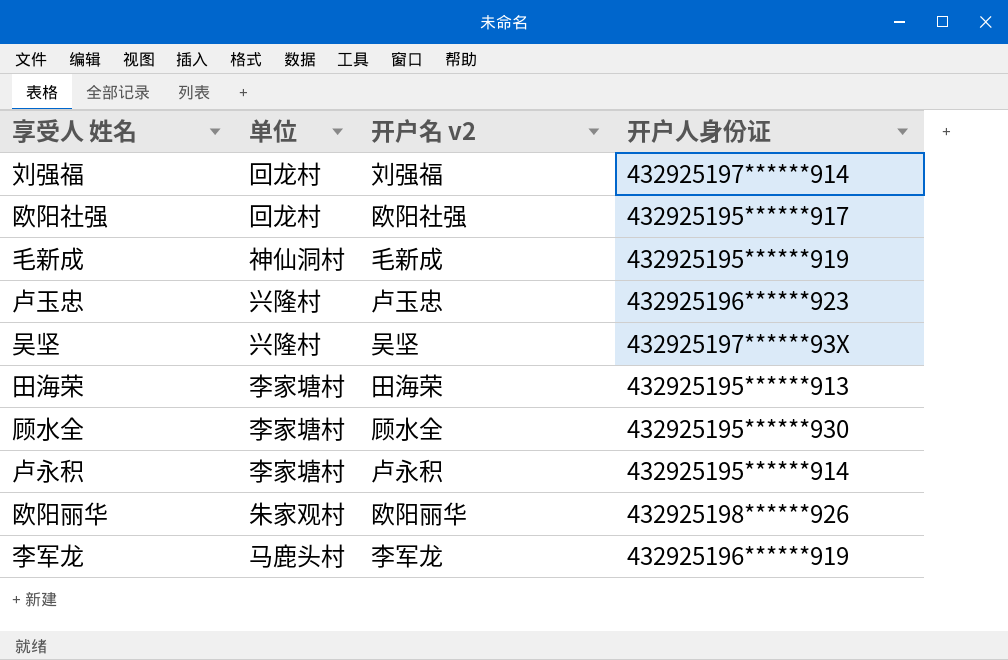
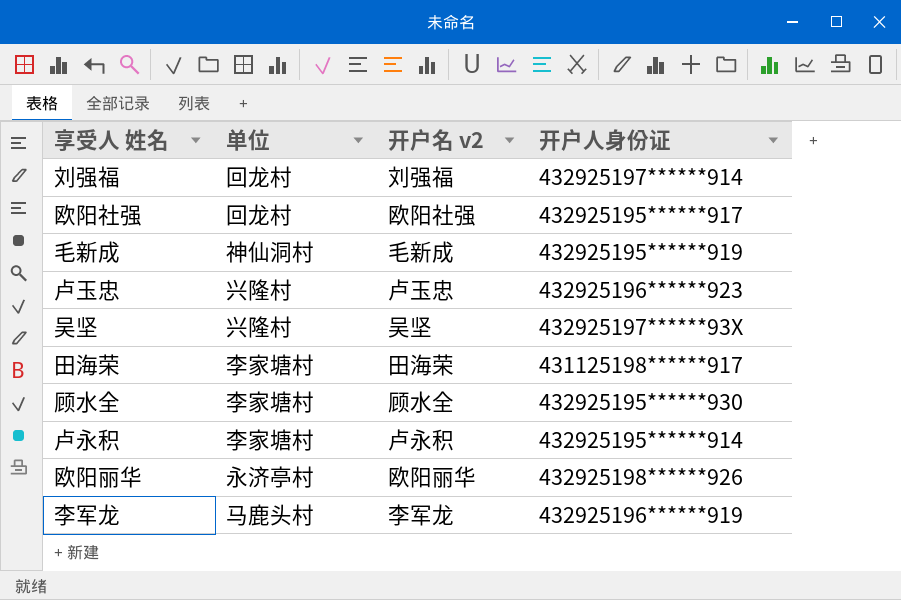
田海荣 | 开户人身份证: 432925195******913 -> 431125198******917
欧阳丽华 | 单位: 朱家观村 -> 永济亭村

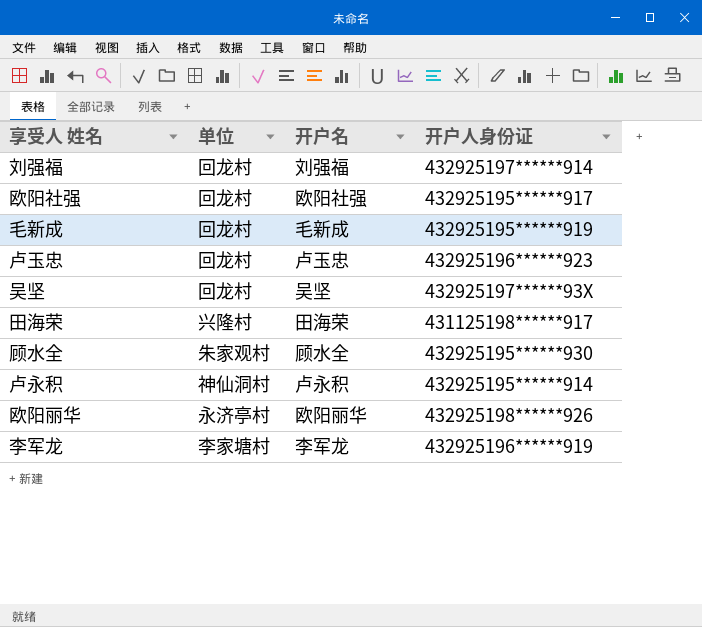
column name: 开户名 v2 -> 开户名
毛新成 | 单位: 神仙洞村 -> 回龙村
卢玉忠 | 单位: 兴隆村 -> 回龙村
吴坚 | 单位: 兴隆村 -> 回龙村
田海荣 | 单位: 李家塘村 -> 兴隆村
顾水全 | 单位: 李家塘村 -> 朱家观村
卢永积 | 单位: 李家塘村 -> 神仙洞村
李军龙 | 单位: 马鹿头村 -> 李家塘村

